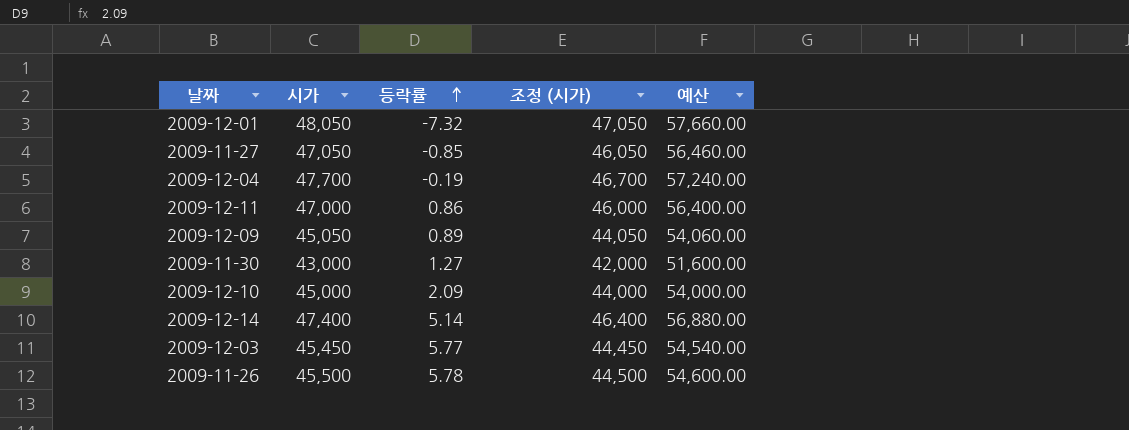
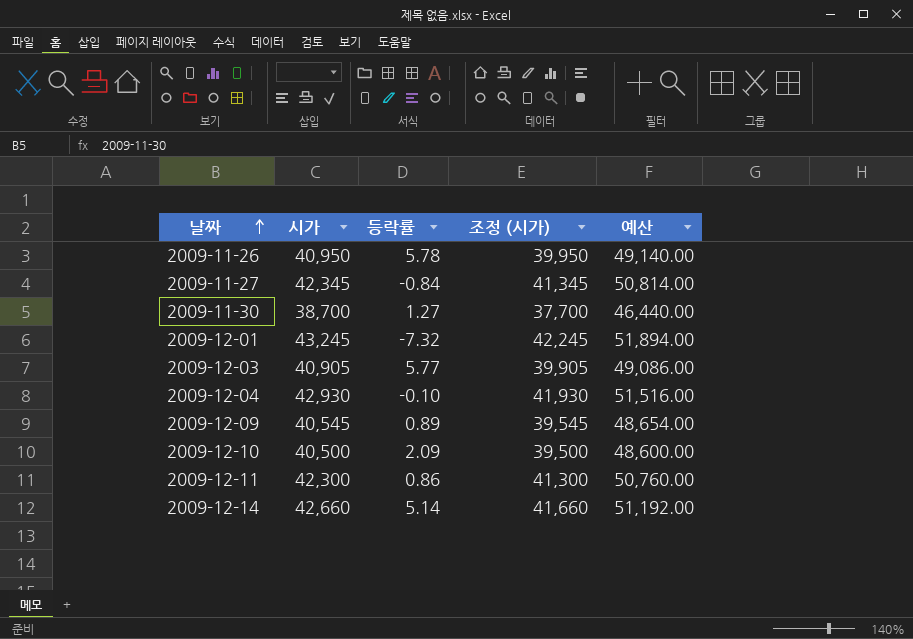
row order: 등락률 ascending -> 날짜 ascending
2009-11-26 | 시가: 45,500 -> 40,950
2009-11-26 | 조정 (시가): 44,500 -> 39,950
2009-11-26 | 예산: 54,600.00 -> 49,140.00
2009-11-27 | 시가: 47,050 -> 42,345
2009-11-27 | 등락률: -0.85 -> -0.84
2009-11-27 | 조정 (시가): 46,050 -> 41,345
2009-11-27 | 예산: 56,460.00 -> 50,814.00
2009-11-30 | 시가: 43,000 -> 38,700
2009-11-30 | 조정 (시가): 42,000 -> 37,700
2009-11-30 | 예산: 51,600.00 -> 46,440.00
2009-12-01 | 시가: 48,050 -> 43,245
2009-12-01 | 조정 (시가): 47,050 -> 42,245
2009-12-01 | 예산: 57,660.00 -> 51,894.00
2009-12-03 | 시가: 45,450 -> 40,905
2009-12-03 | 조정 (시가): 44,450 -> 39,905
2009-12-03 | 예산: 54,540.00 -> 49,086.00
2009-12-04 | 시가: 47,700 -> 42,930
2009-12-04 | 등락률: -0.19 -> -0.10
2009-12-04 | 조정 (시가): 46,700 -> 41,930
2009-12-04 | 예산: 57,240.00 -> 51,516.00
2009-12-09 | 시가: 45,050 -> 40,545
2009-12-09 | 조정 (시가): 44,050 -> 39,545
2009-12-09 | 예산: 54,060.00 -> 48,654.00
2009-12-10 | 시가: 45,000 -> 40,500
2009-12-10 | 조정 (시가): 44,000 -> 39,500
2009-12-10 | 예산: 54,000.00 -> 48,600.00
2009-12-11 | 시가: 47,000 -> 42,300
2009-12-11 | 조정 (시가): 46,000 -> 41,300
2009-12-11 | 예산: 56,400.00 -> 50,760.00
2009-12-14 | 시가: 47,400 -> 42,660
2009-12-14 | 조정 (시가): 46,400 -> 41,660
2009-12-14 | 예산: 56,880.00 -> 51,192.00

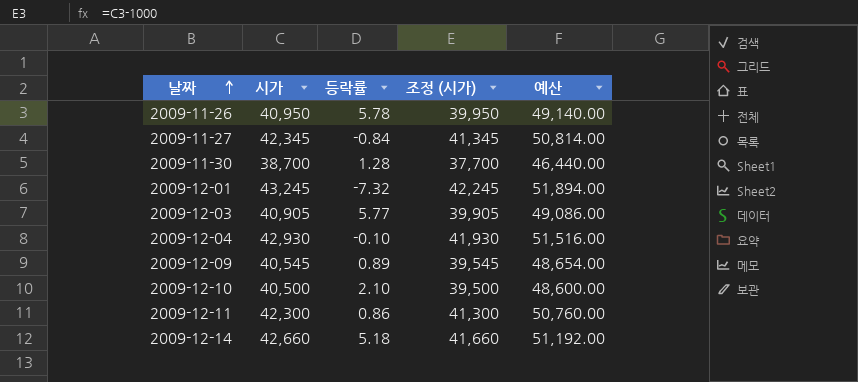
2009-11-30 | 등락률: 1.27 -> 1.28
2009-12-10 | 등락률: 2.09 -> 2.10
2009-12-14 | 등락률: 5.14 -> 5.18

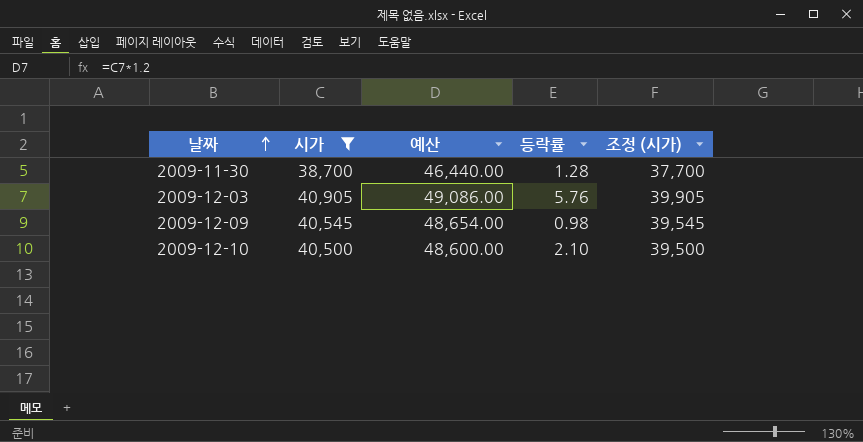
filter: none -> 시가 <= 40,905
column 예산 | position: 5 -> 3
2009-12-03 | 등락률: 5.77 -> 5.76
2009-12-09 | 등락률: 0.89 -> 0.98

